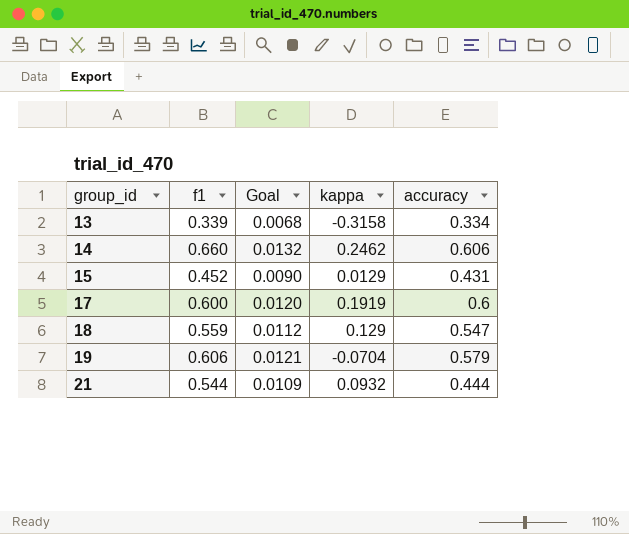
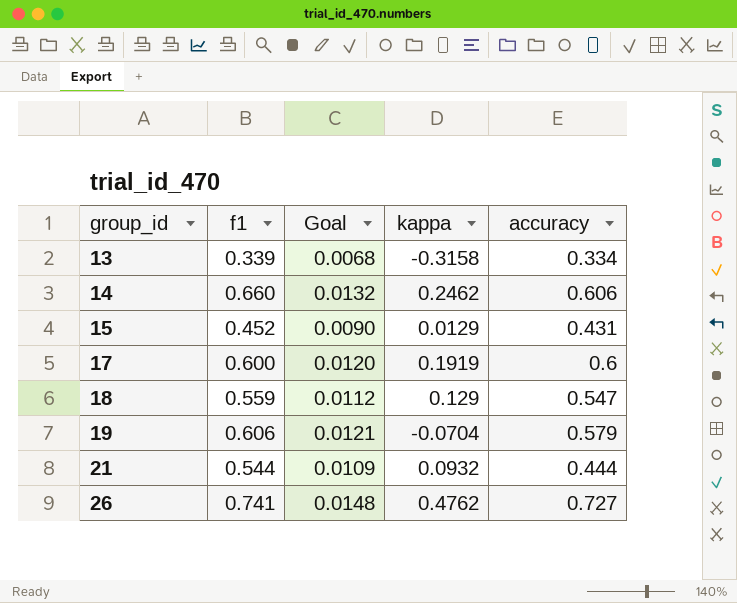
row 26: none -> 0.741 | 0.0148 | 0.4762 | 0.727

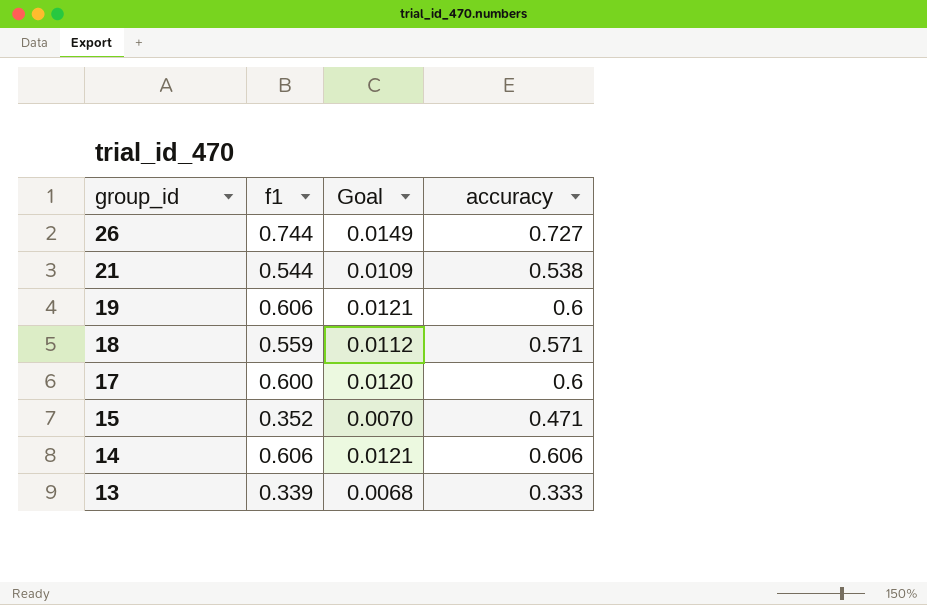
row order: group_id ascending -> group_id descending
column kappa | position: 4 -> none
26 | f1: 0.741 -> 0.744
26 | Goal: 0.0148 -> 0.0149
21 | accuracy: 0.444 -> 0.538
19 | accuracy: 0.579 -> 0.6
18 | accuracy: 0.547 -> 0.571
15 | f1: 0.452 -> 0.352
15 | Goal: 0.0090 -> 0.0070
15 | accuracy: 0.431 -> 0.471
14 | f1: 0.660 -> 0.606
14 | Goal: 0.0132 -> 0.0121
13 | accuracy: 0.334 -> 0.333

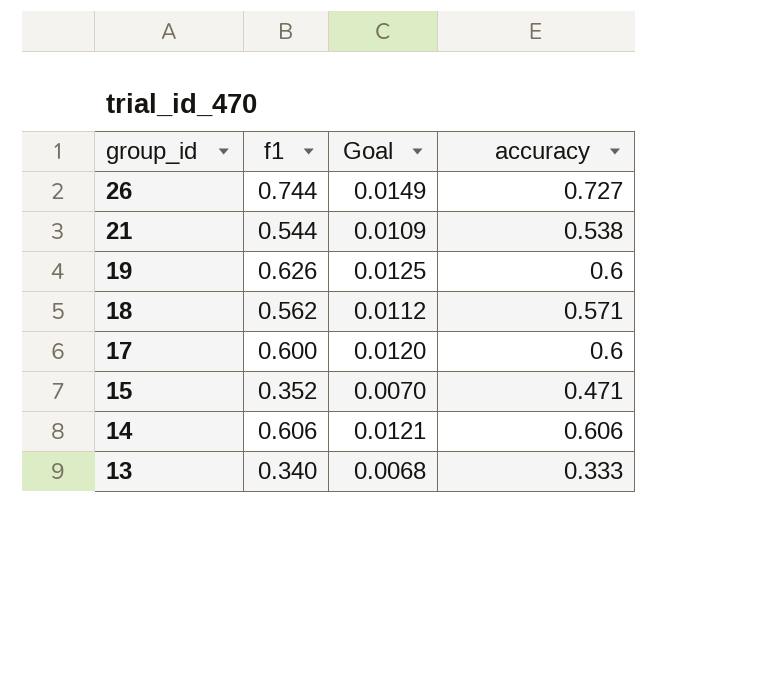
19 | f1: 0.606 -> 0.626
19 | Goal: 0.0121 -> 0.0125
18 | f1: 0.559 -> 0.562
13 | f1: 0.339 -> 0.340

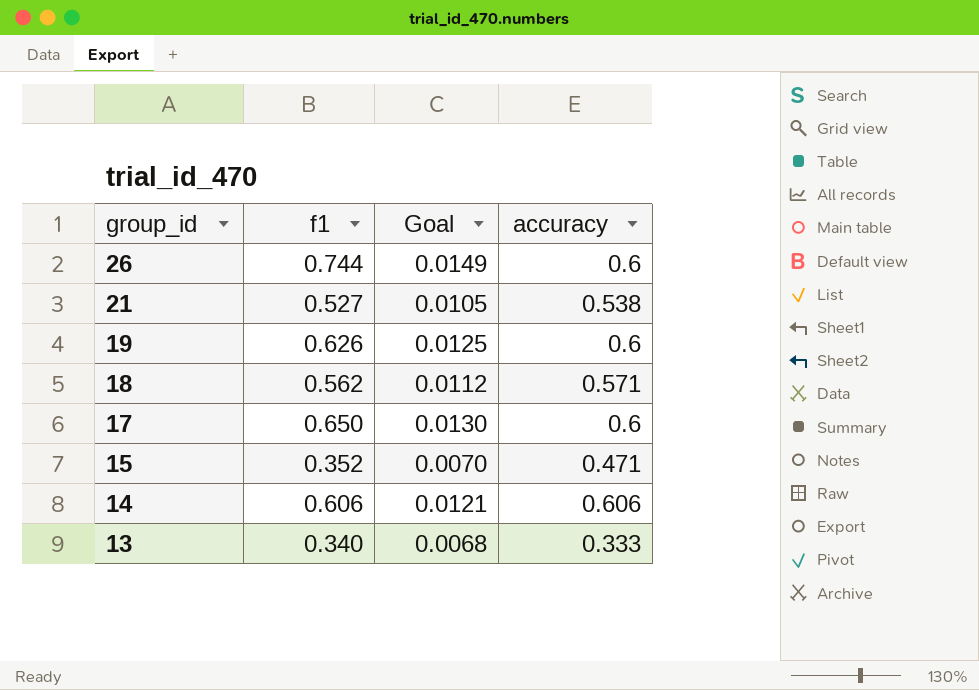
26 | accuracy: 0.727 -> 0.6
21 | f1: 0.544 -> 0.527
21 | Goal: 0.0109 -> 0.0105
17 | f1: 0.600 -> 0.650
17 | Goal: 0.0120 -> 0.0130

